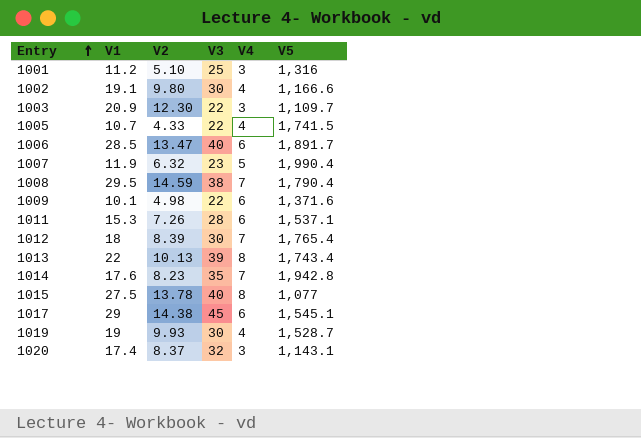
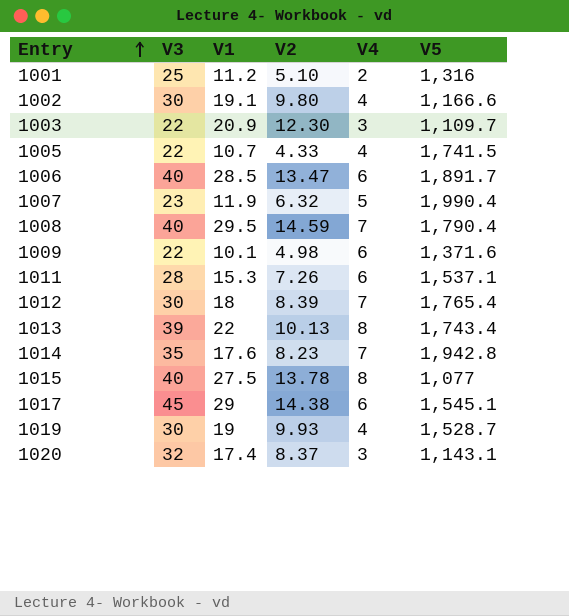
column V3 | position: 4 -> 2
1001 | V4: 3 -> 2
1008 | V3: 38 -> 40

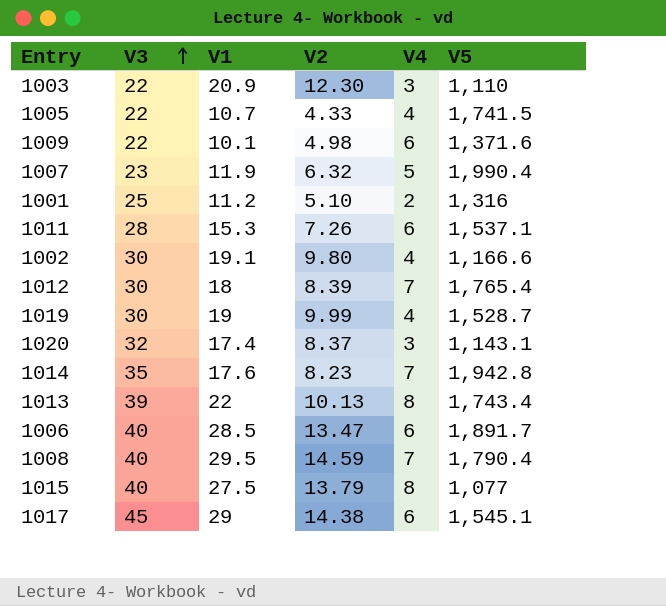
row order: Entry ascending -> V3 ascending
1003 | V5: 1,109.7 -> 1,110
1019 | V2: 9.93 -> 9.99
1015 | V2: 13.78 -> 13.79

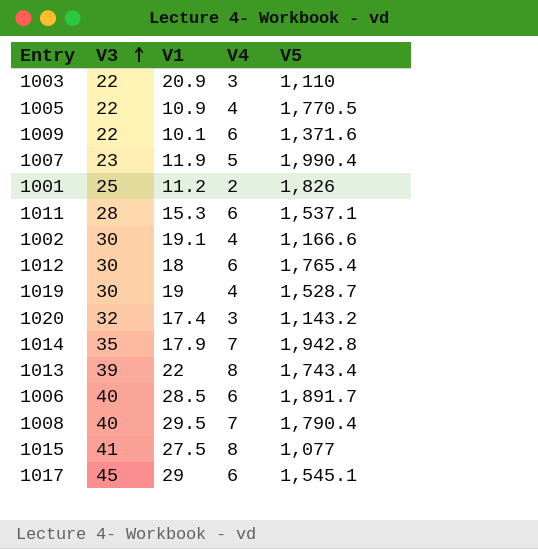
column V2 | position: 4 -> none
1005 | V1: 10.7 -> 10.9
1005 | V5: 1,741.5 -> 1,770.5
1001 | V5: 1,316 -> 1,826
1012 | V4: 7 -> 6
1020 | V5: 1,143.1 -> 1,143.2
1014 | V1: 17.6 -> 17.9
1015 | V3: 40 -> 41

